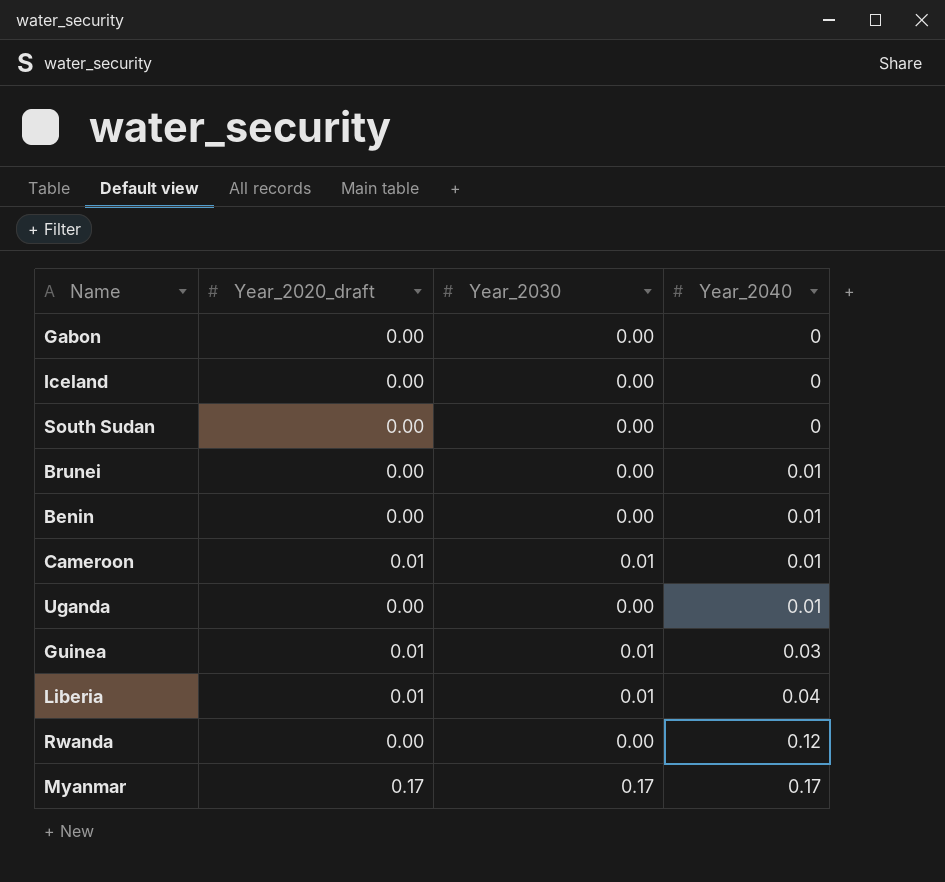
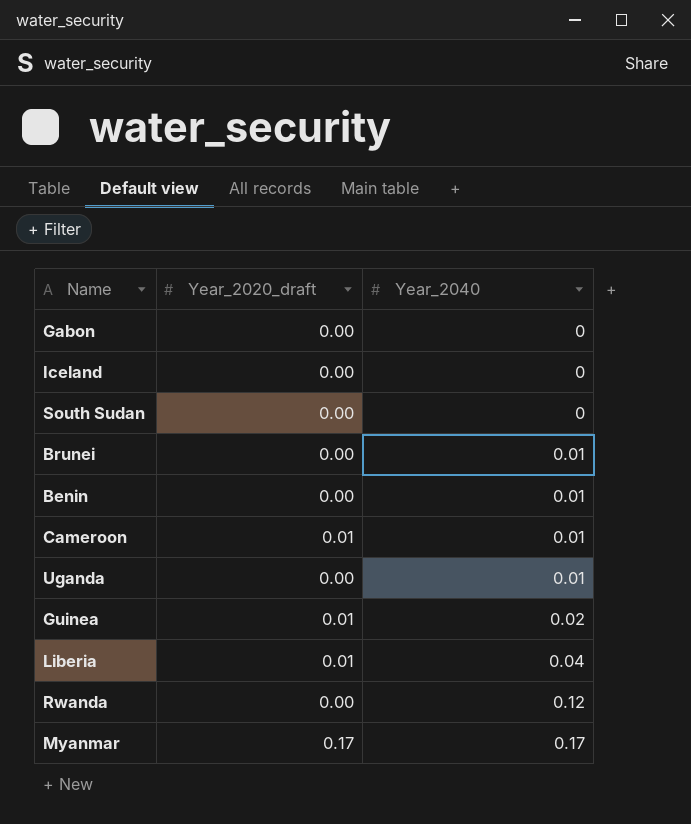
column Year_2030 | position: 3 -> none
Guinea | Year_2040: 0.03 -> 0.02

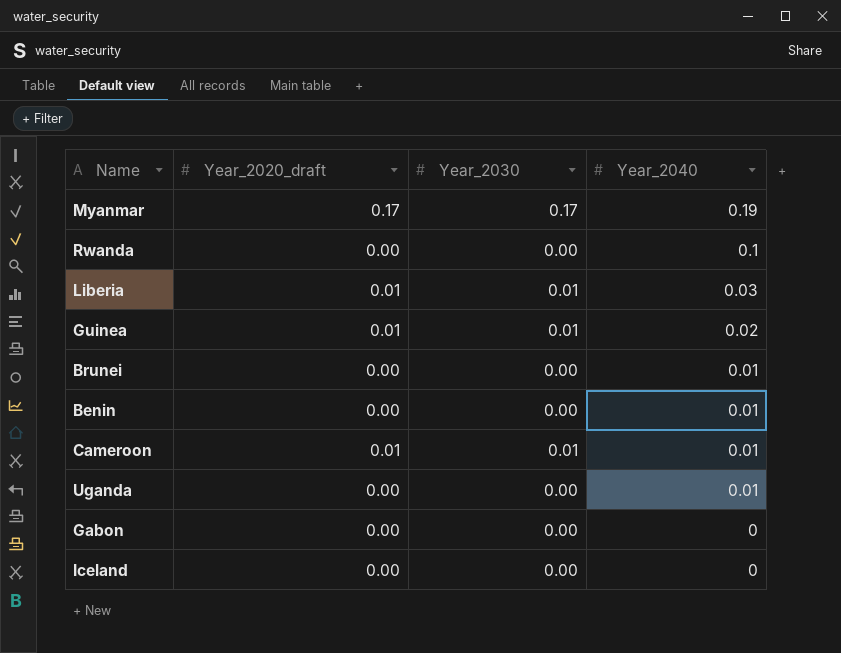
row order: Year_2040 ascending -> Year_2040 descending
column Year_2030 | position: none -> 3
row South Sudan: 0.00 | 0 -> none
Myanmar | Year_2040: 0.17 -> 0.19
Rwanda | Year_2040: 0.12 -> 0.1
Liberia | Year_2040: 0.04 -> 0.03

